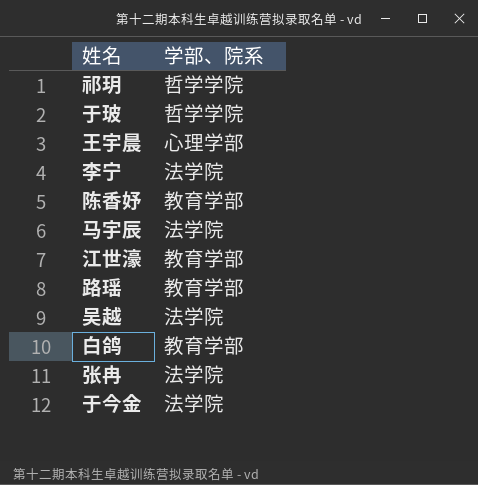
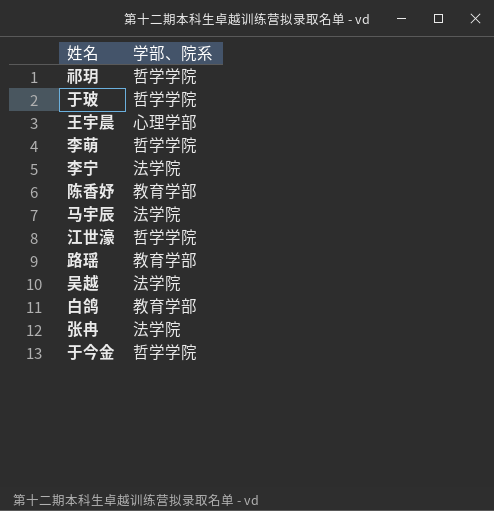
row 李萌: none -> 哲学学院
江世濠 | 学部、院系: 教育学部 -> 哲学学院
于今金 | 学部、院系: 法学院 -> 哲学学院

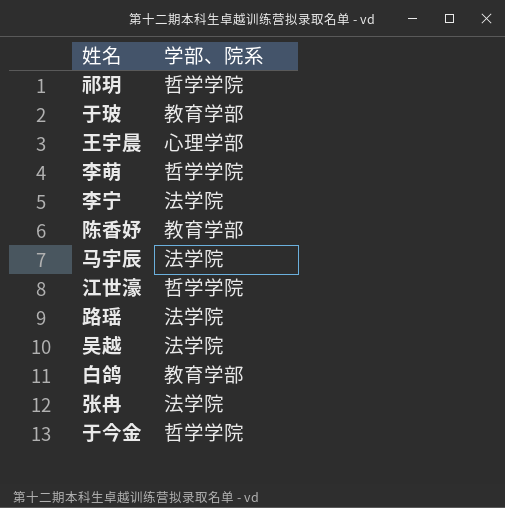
于玻 | 学部、院系: 哲学学院 -> 教育学部
路瑶 | 学部、院系: 教育学部 -> 法学院

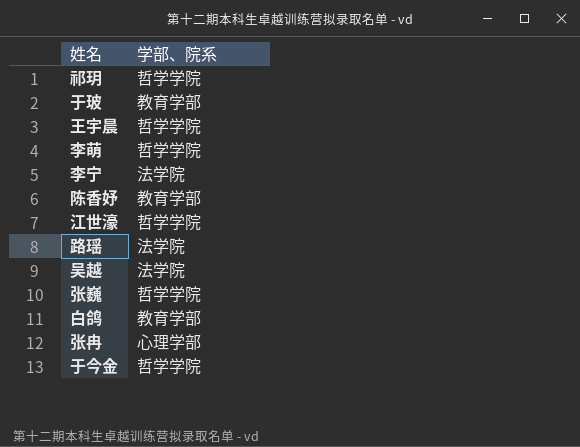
row 马宇辰: 法学院 -> none
王宇晨 | 学部、院系: 心理学部 -> 哲学学院
row 张巍: none -> 哲学学院
张冉 | 学部、院系: 法学院 -> 心理学部

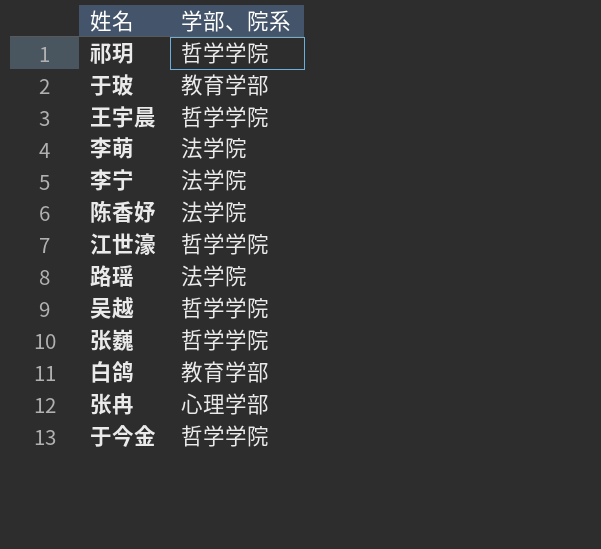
李萌 | 学部、院系: 哲学学院 -> 法学院
陈香妤 | 学部、院系: 教育学部 -> 法学院
吴越 | 学部、院系: 法学院 -> 哲学学院

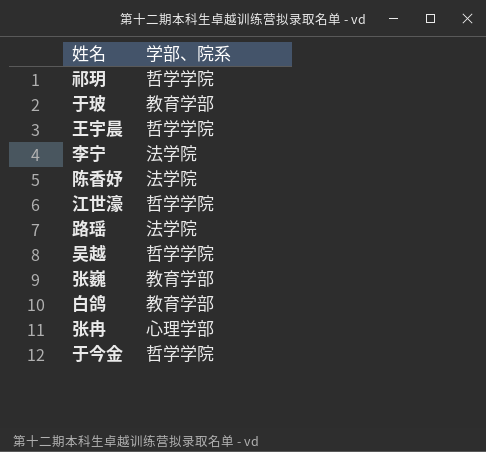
row 李萌: 法学院 -> none
张巍 | 学部、院系: 哲学学院 -> 教育学部

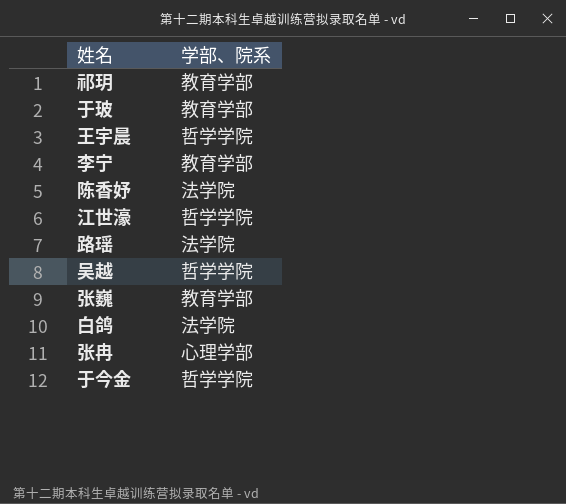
祁玥 | 学部、院系: 哲学学院 -> 教育学部
李宁 | 学部、院系: 法学院 -> 教育学部
白鸽 | 学部、院系: 教育学部 -> 法学院

